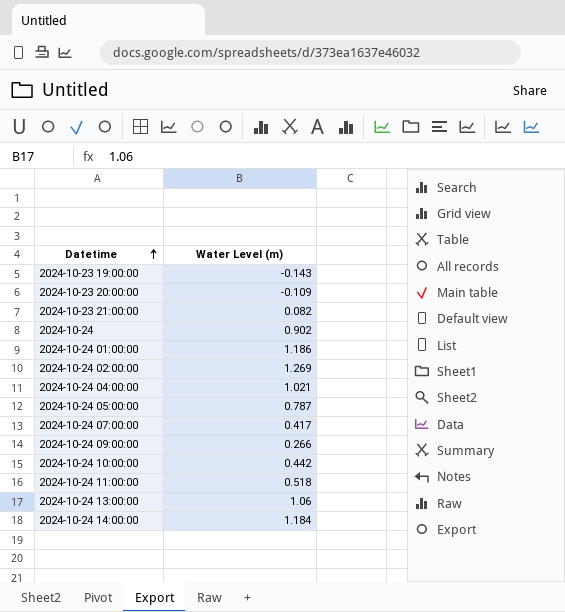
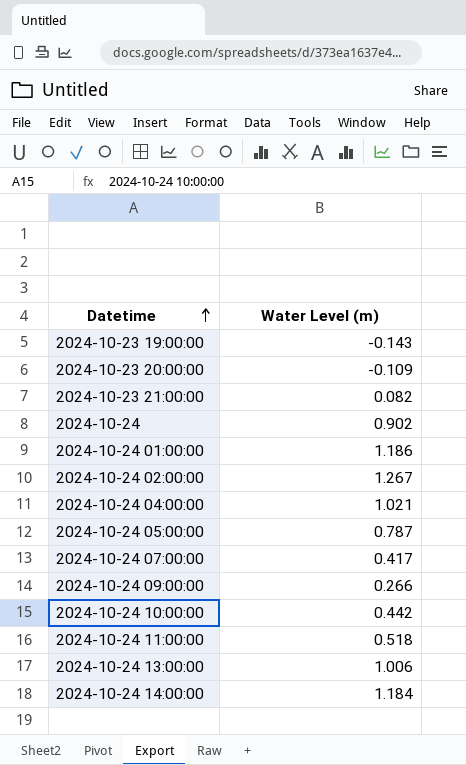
2024-10-24 02:00:00 | Water Level (m): 1.269 -> 1.267
2024-10-24 13:00:00 | Water Level (m): 1.06 -> 1.006

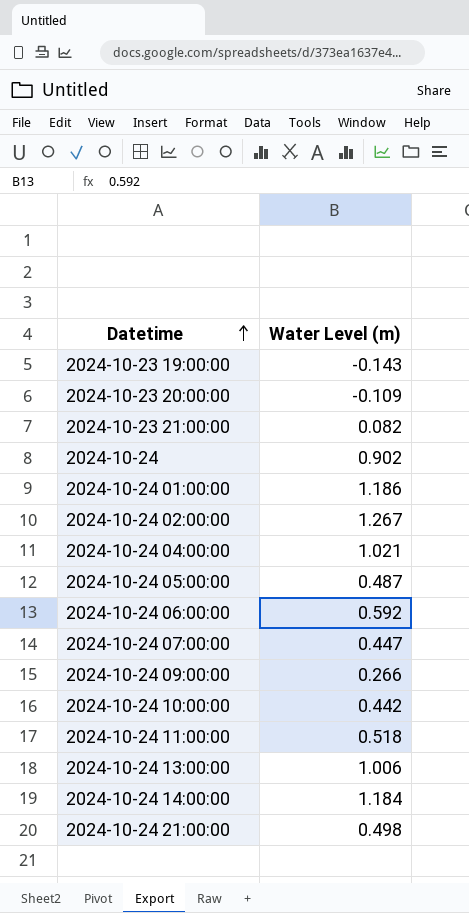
2024-10-24 05:00:00 | Water Level (m): 0.787 -> 0.487
row 2024-10-24 06:00:00: none -> 0.592
2024-10-24 07:00:00 | Water Level (m): 0.417 -> 0.447
row 2024-10-24 21:00:00: none -> 0.498

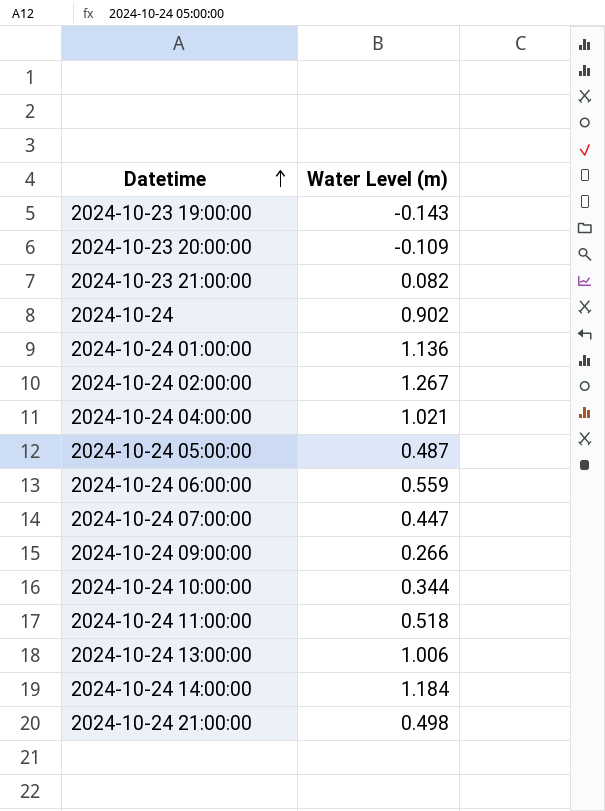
2024-10-24 01:00:00 | Water Level (m): 1.186 -> 1.136
2024-10-24 06:00:00 | Water Level (m): 0.592 -> 0.559
2024-10-24 10:00:00 | Water Level (m): 0.442 -> 0.344

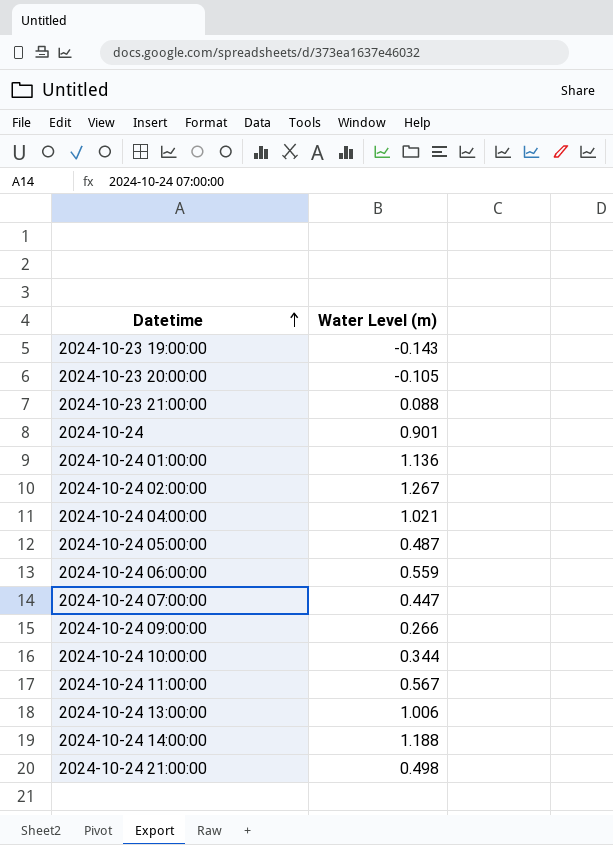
2024-10-23 20:00:00 | Water Level (m): -0.109 -> -0.105
2024-10-23 21:00:00 | Water Level (m): 0.082 -> 0.088
2024-10-24 | Water Level (m): 0.902 -> 0.901
2024-10-24 11:00:00 | Water Level (m): 0.518 -> 0.567
2024-10-24 14:00:00 | Water Level (m): 1.184 -> 1.188

